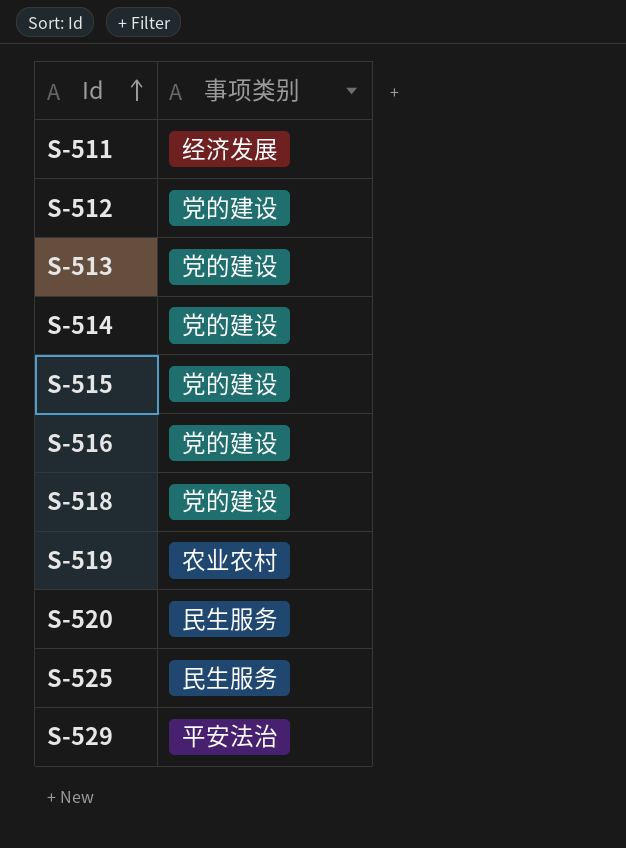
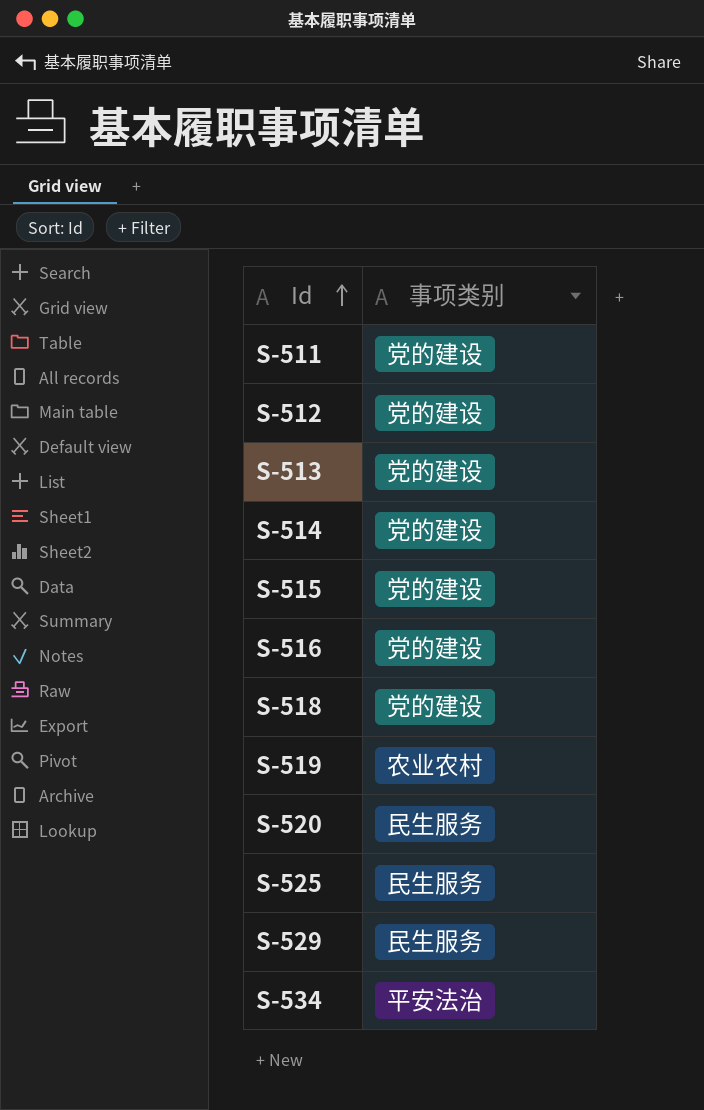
S-511 | 事项类别: 经济发展 -> 党的建设
S-529 | 事项类别: 平安法治 -> 民生服务
row S-534: none -> 平安法治

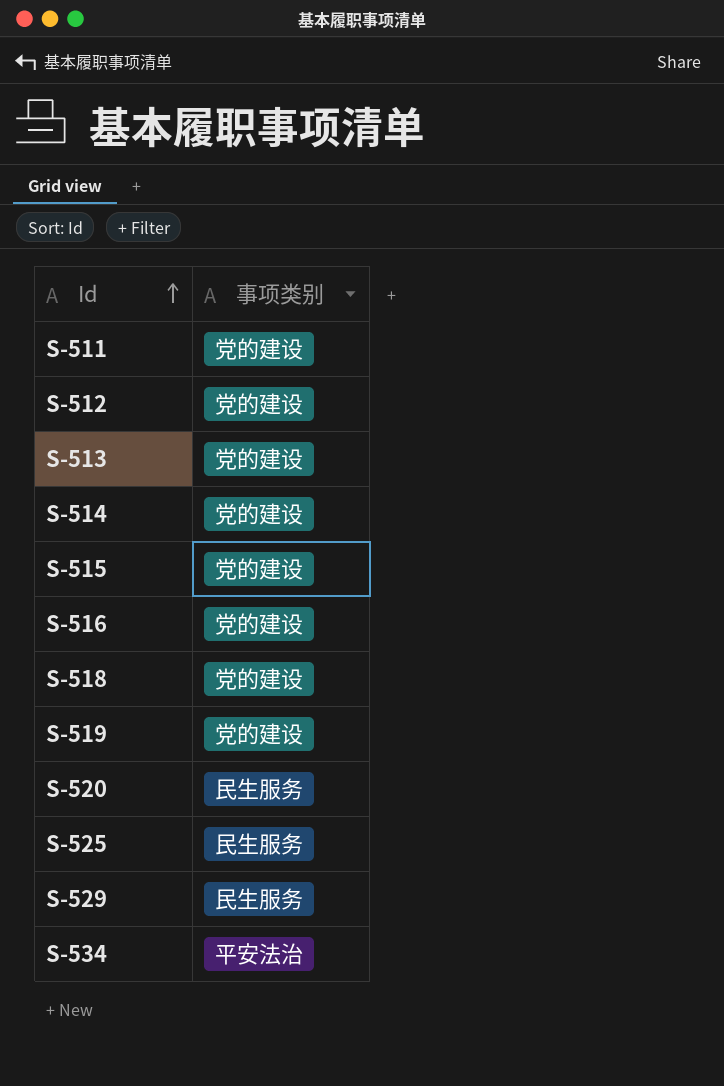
S-519 | 事项类别: 农业农村 -> 党的建设

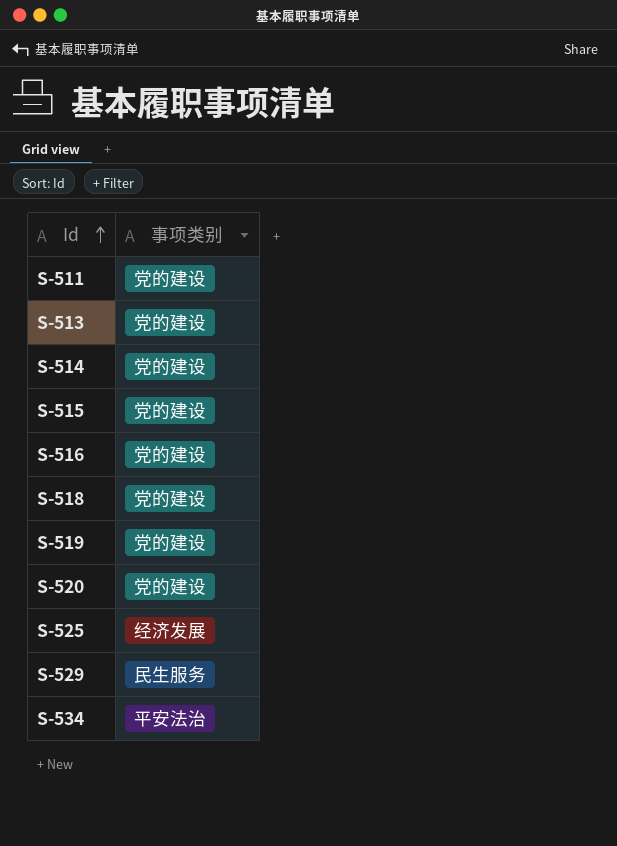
row S-512: 党的建设 -> none
S-520 | 事项类别: 民生服务 -> 党的建设
S-525 | 事项类别: 民生服务 -> 经济发展

